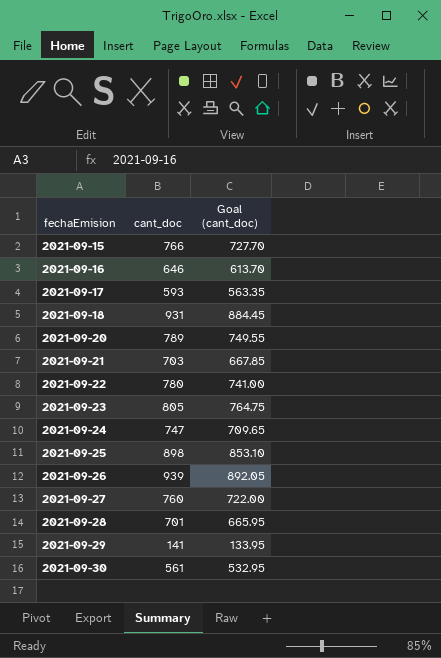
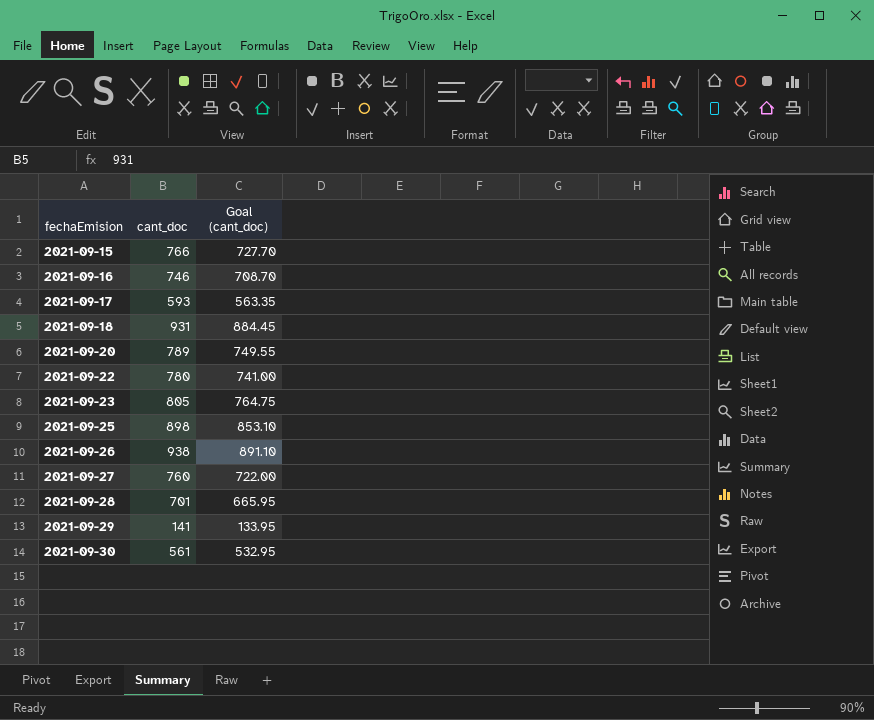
row 2021-09-21: 703 | 667.85 -> none
row 2021-09-24: 747 | 709.65 -> none
2021-09-16 | cant_doc: 646 -> 746
2021-09-16 | Goal (cant_doc): 613.70 -> 708.70
2021-09-26 | cant_doc: 939 -> 938
2021-09-26 | Goal (cant_doc): 892.05 -> 891.10

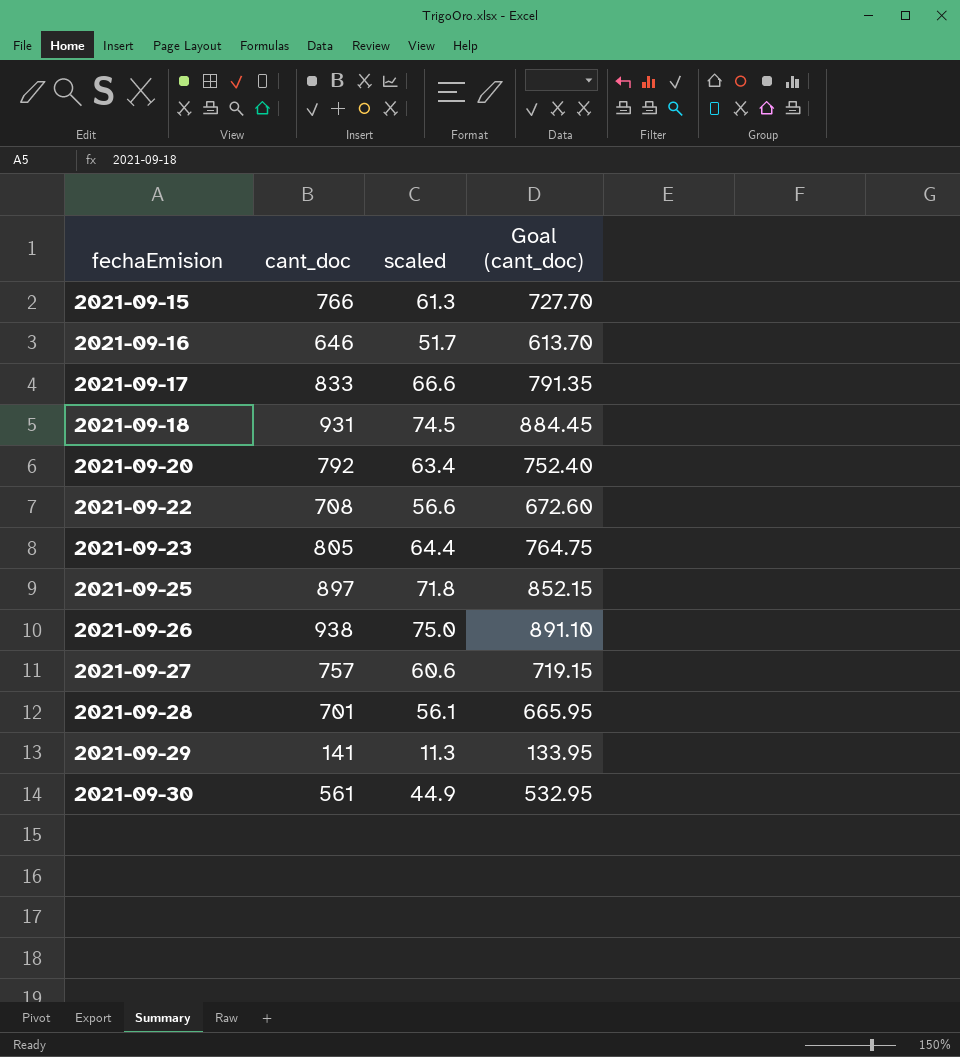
column scaled | formula: none -> [cant_doc] * 0.08
2021-09-16 | cant_doc: 746 -> 646
2021-09-16 | Goal (cant_doc): 708.70 -> 613.70
2021-09-17 | cant_doc: 593 -> 833
2021-09-17 | Goal (cant_doc): 563.35 -> 791.35
2021-09-20 | cant_doc: 789 -> 792
2021-09-20 | Goal (cant_doc): 749.55 -> 752.40
2021-09-22 | cant_doc: 780 -> 708
2021-09-22 | Goal (cant_doc): 741.00 -> 672.60
2021-09-25 | cant_doc: 898 -> 897
2021-09-25 | Goal (cant_doc): 853.10 -> 852.15
2021-09-27 | cant_doc: 760 -> 757
2021-09-27 | Goal (cant_doc): 722.00 -> 719.15

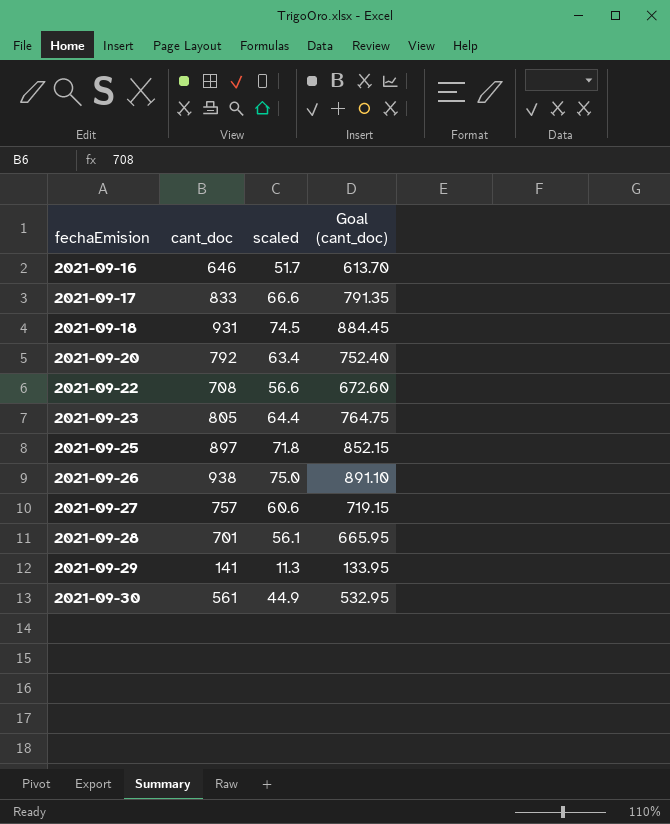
row 2021-09-15: 766 | 61.3 | 727.70 -> none

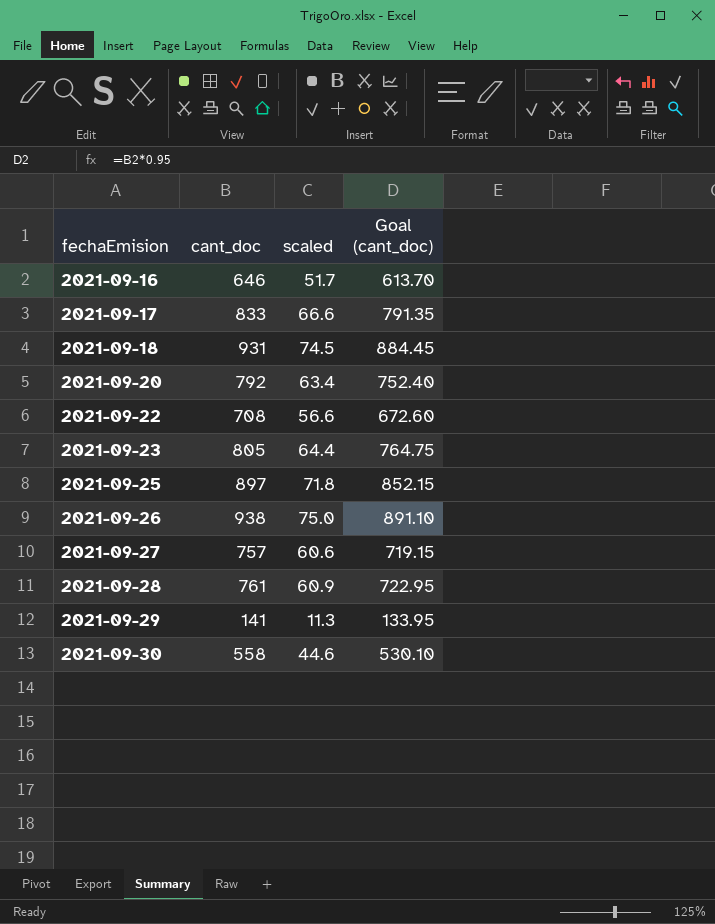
2021-09-28 | cant_doc: 701 -> 761
2021-09-28 | scaled: 56.1 -> 60.9
2021-09-28 | Goal (cant_doc): 665.95 -> 722.95
2021-09-30 | cant_doc: 561 -> 558
2021-09-30 | scaled: 44.9 -> 44.6
2021-09-30 | Goal (cant_doc): 532.95 -> 530.10

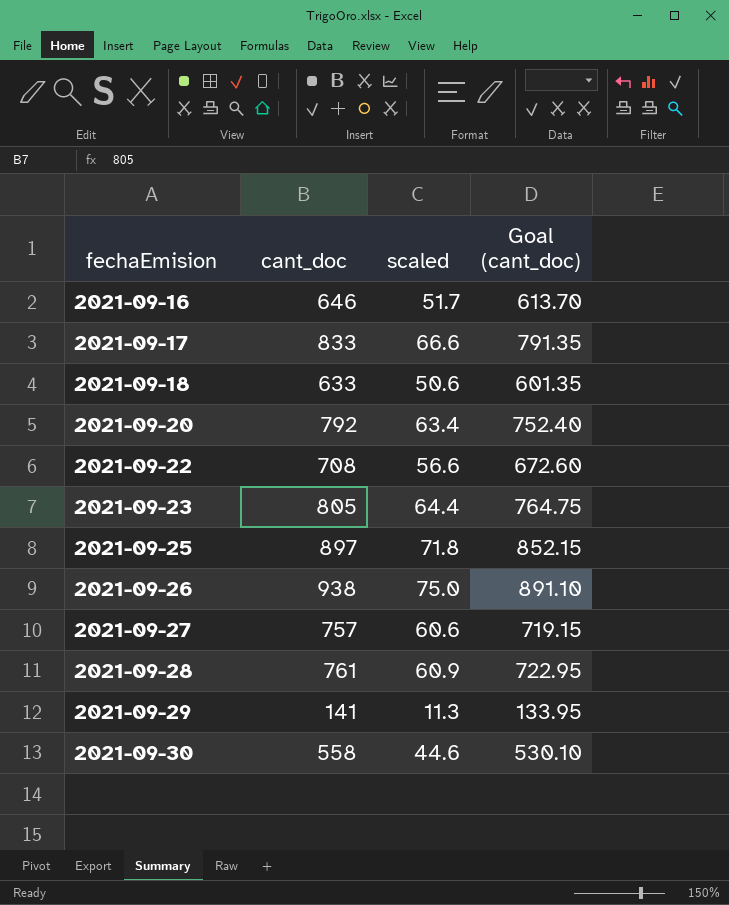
2021-09-18 | cant_doc: 931 -> 633
2021-09-18 | scaled: 74.5 -> 50.6
2021-09-18 | Goal (cant_doc): 884.45 -> 601.35

